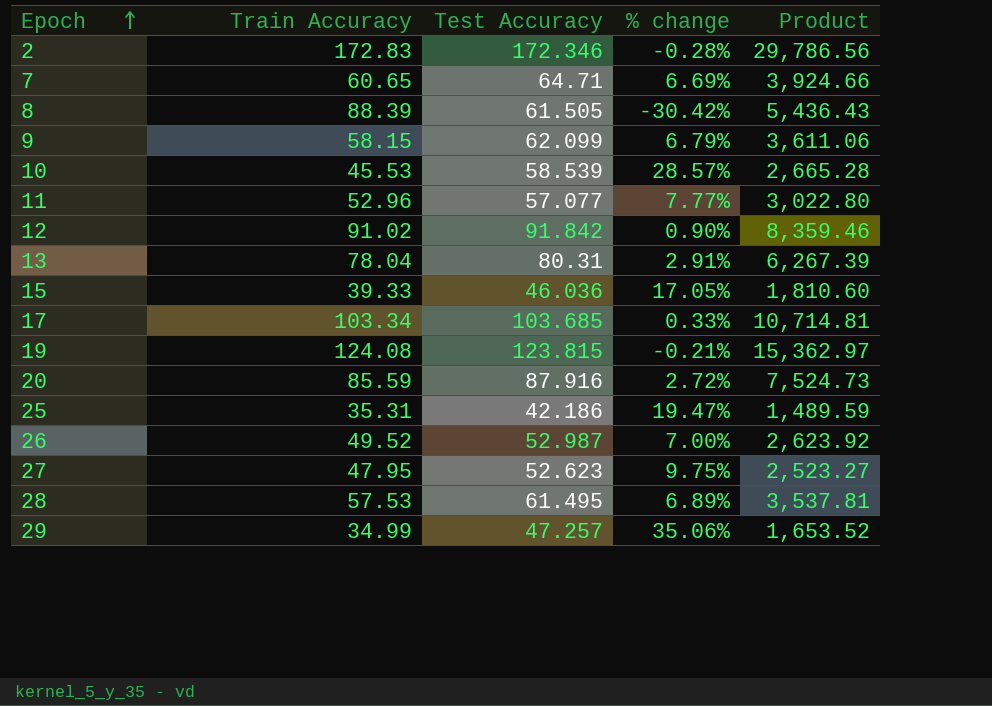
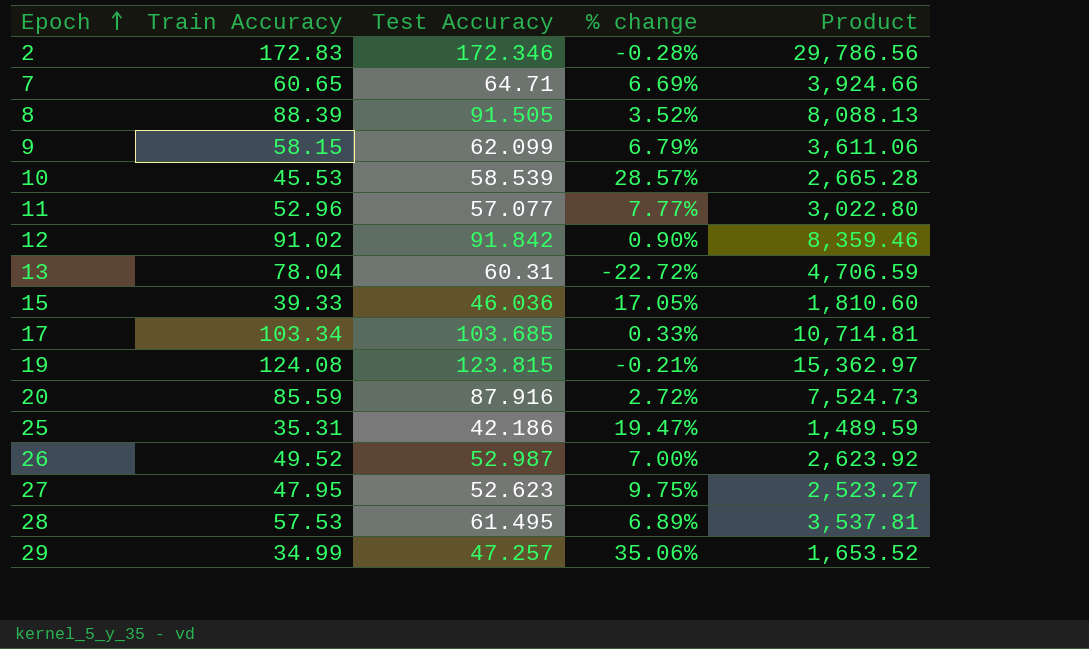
8 | Test Accuracy: 61.505 -> 91.505
8 | % change: -30.42% -> 3.52%
8 | Product: 5,436.43 -> 8,088.13
13 | Test Accuracy: 80.31 -> 60.31
13 | % change: 2.91% -> -22.72%
13 | Product: 6,267.39 -> 4,706.59

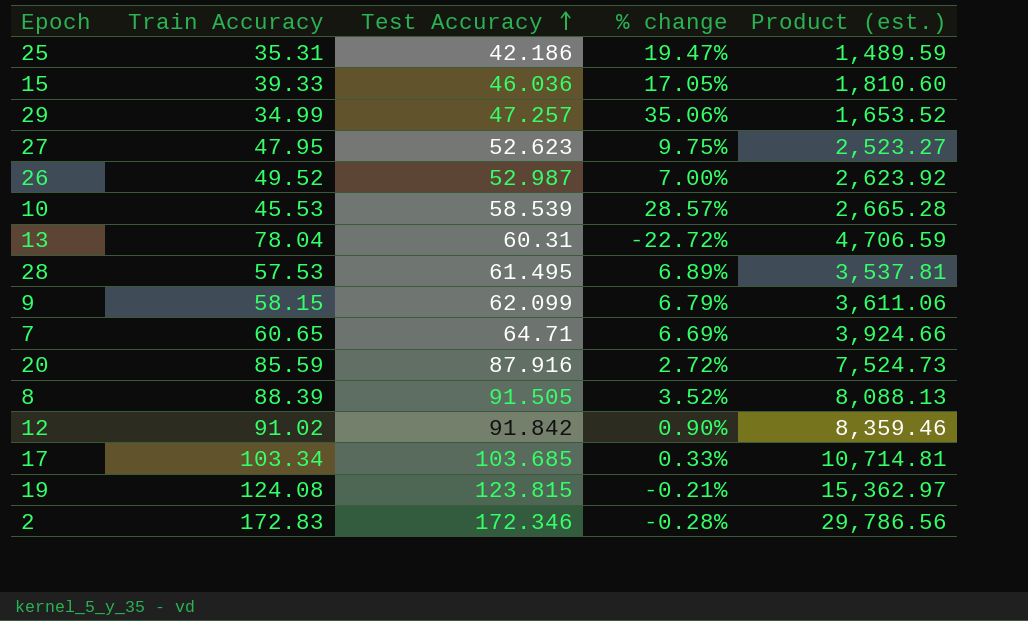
row order: Epoch ascending -> Test Accuracy ascending
column name: Product -> Product (est.)
row 11: 52.96 | 57.077 | 7.77% | 3,022.80 -> none

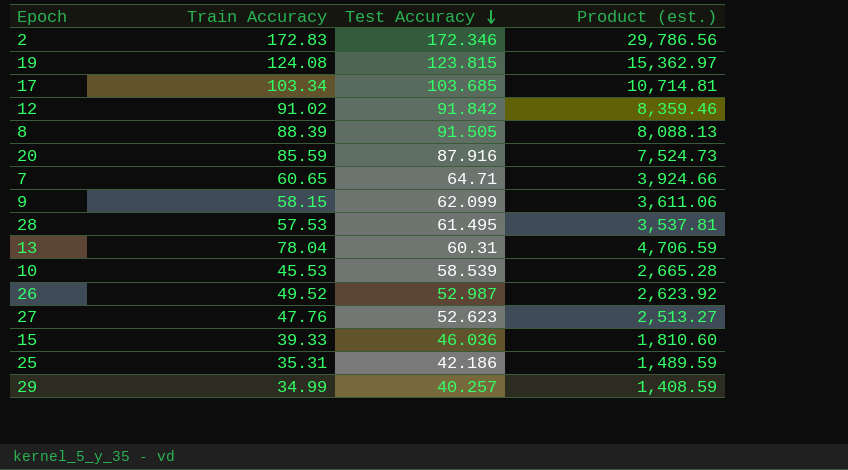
row order: Test Accuracy ascending -> Test Accuracy descending
column % change | formula: ([Test Accuracy] - [Train Accuracy]) / [Train Accuracy] -> none
27 | Train Accuracy: 47.95 -> 47.76
27 | Product (est.): 2,523.27 -> 2,513.27
29 | Test Accuracy: 47.257 -> 40.257
29 | Product (est.): 1,653.52 -> 1,408.59

